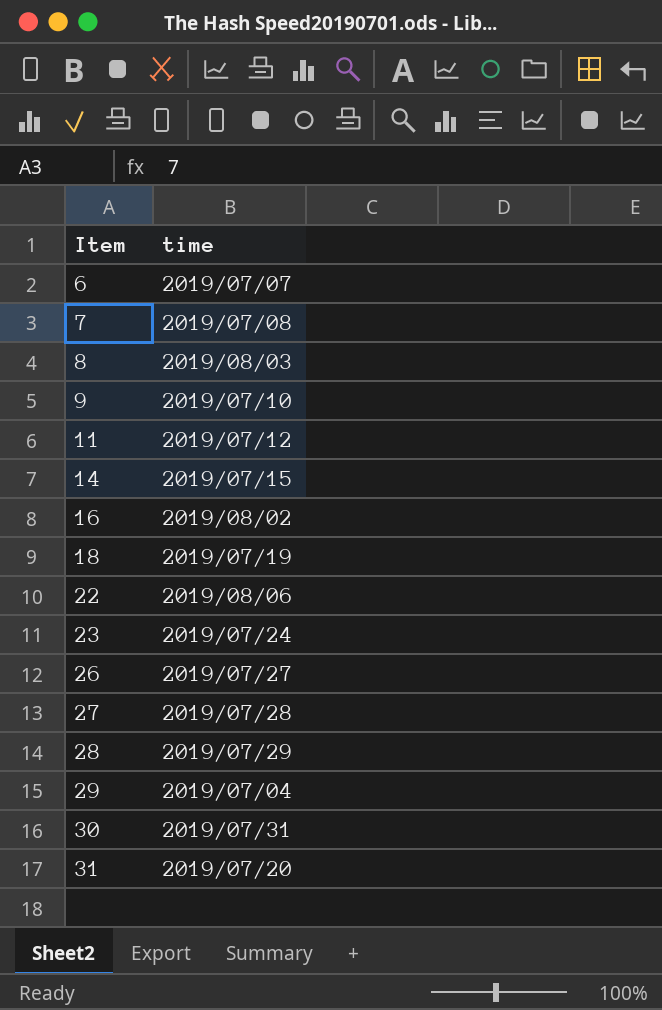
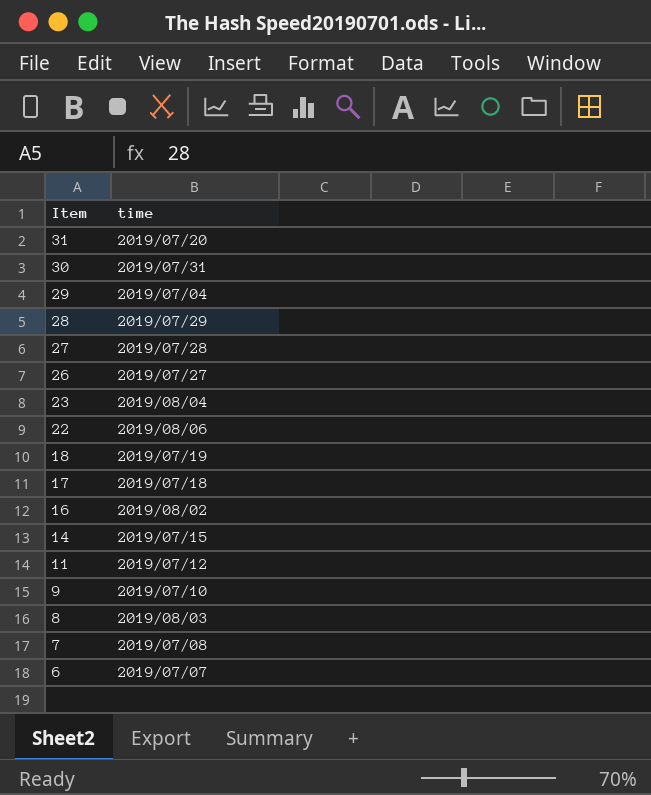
row order: Item ascending -> Item descending
23 | time: 2019/07/24 -> 2019/08/04
row 17: none -> 2019/07/18

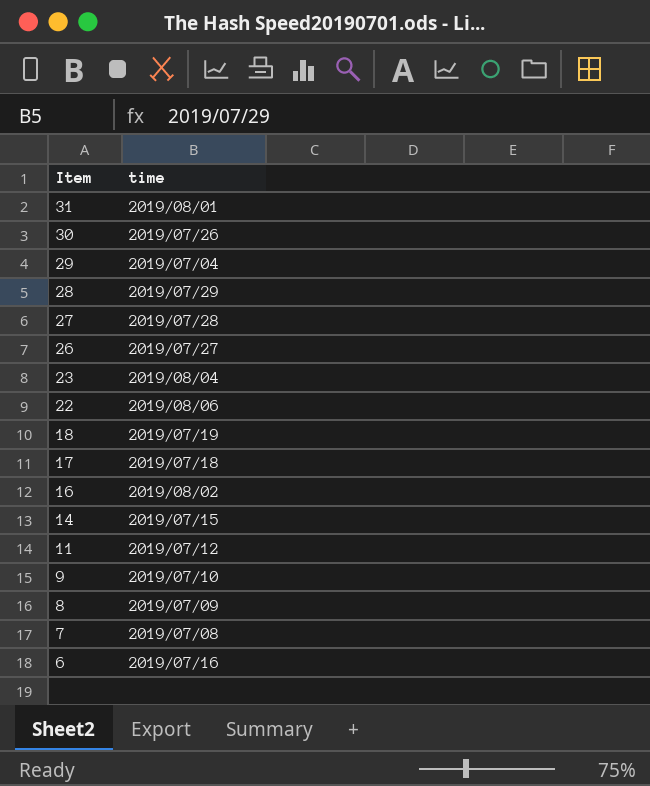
31 | time: 2019/07/20 -> 2019/08/01
30 | time: 2019/07/31 -> 2019/07/26
8 | time: 2019/08/03 -> 2019/07/09
6 | time: 2019/07/07 -> 2019/07/16

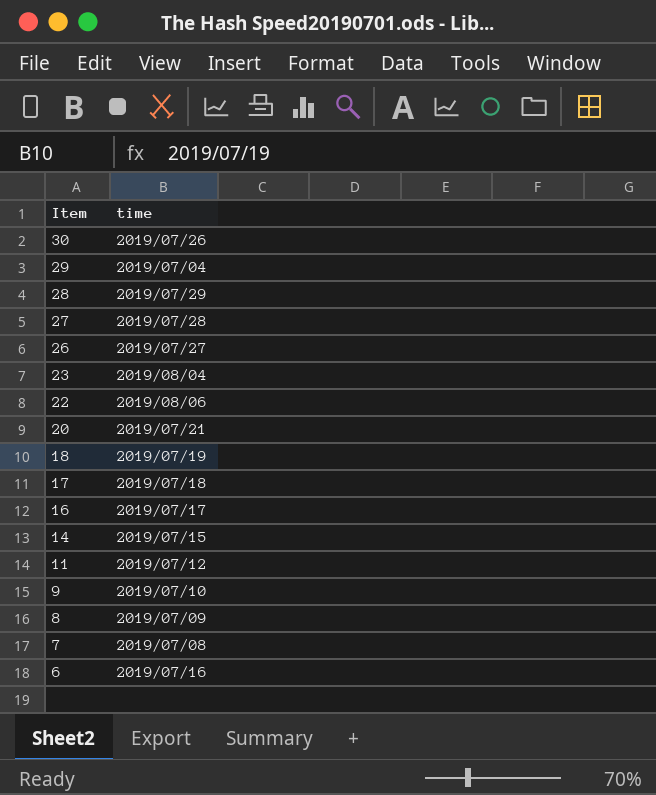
row 31: 2019/08/01 -> none
row 20: none -> 2019/07/21
16 | time: 2019/08/02 -> 2019/07/17

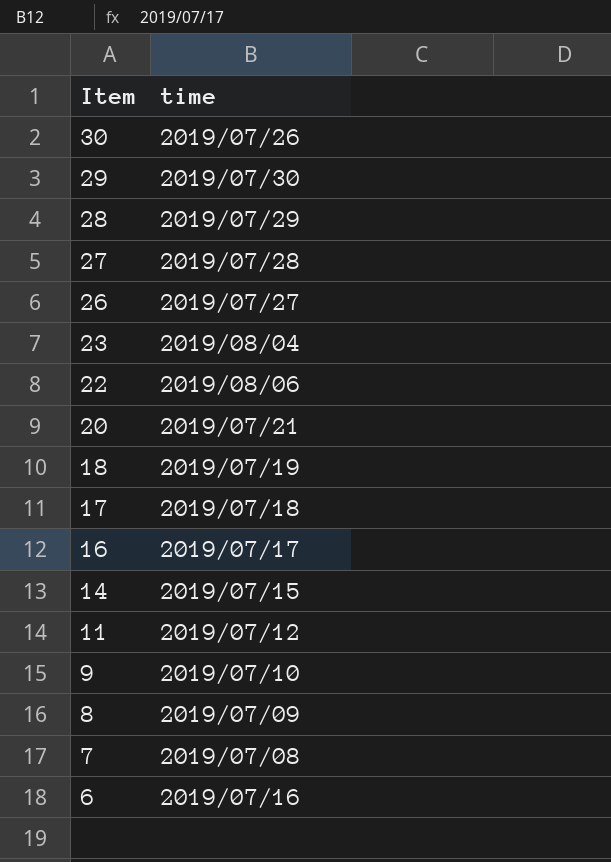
29 | time: 2019/07/04 -> 2019/07/30

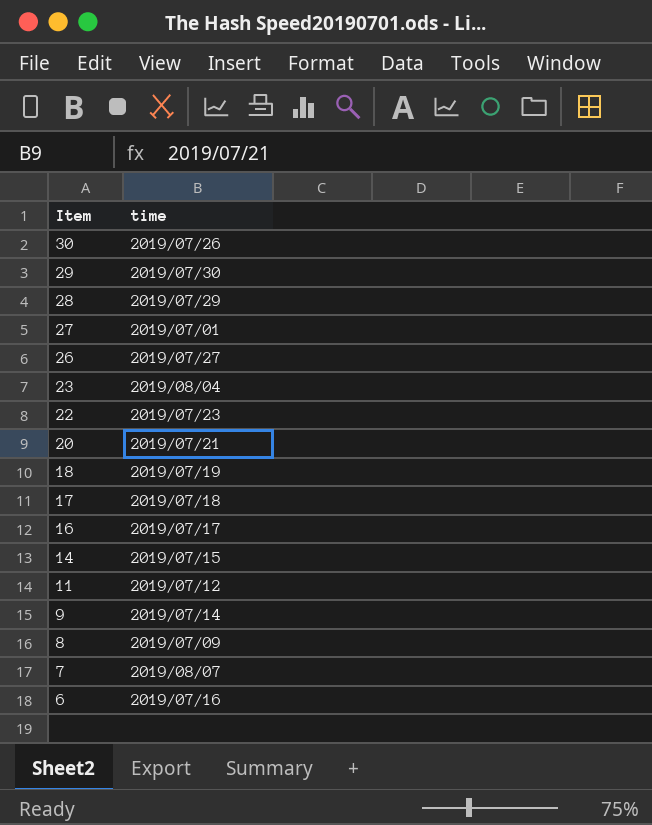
27 | time: 2019/07/28 -> 2019/07/01
22 | time: 2019/08/06 -> 2019/07/23
9 | time: 2019/07/10 -> 2019/07/14
7 | time: 2019/07/08 -> 2019/08/07

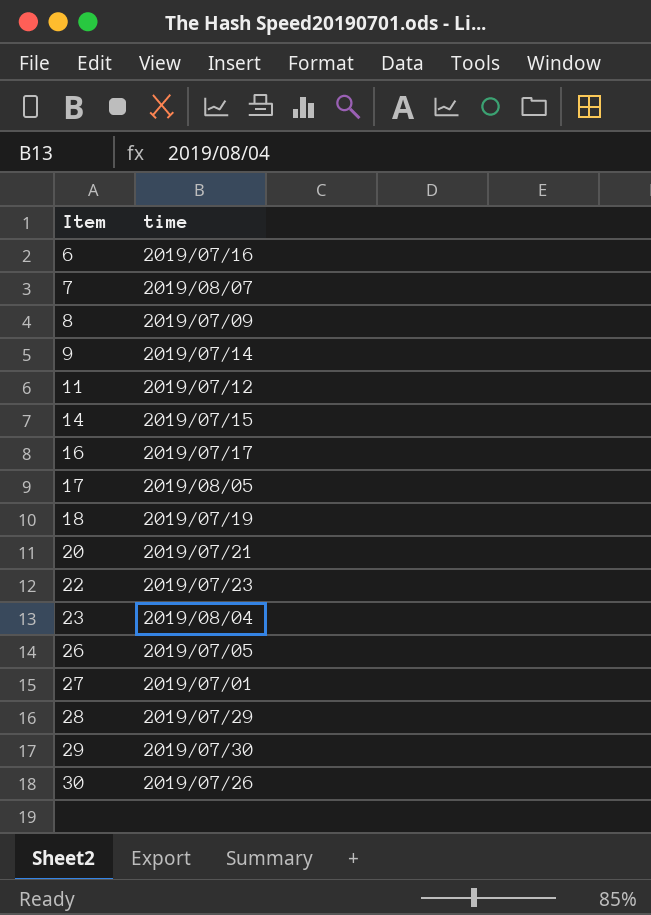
row order: Item descending -> Item ascending
17 | time: 2019/07/18 -> 2019/08/05
26 | time: 2019/07/27 -> 2019/07/05

